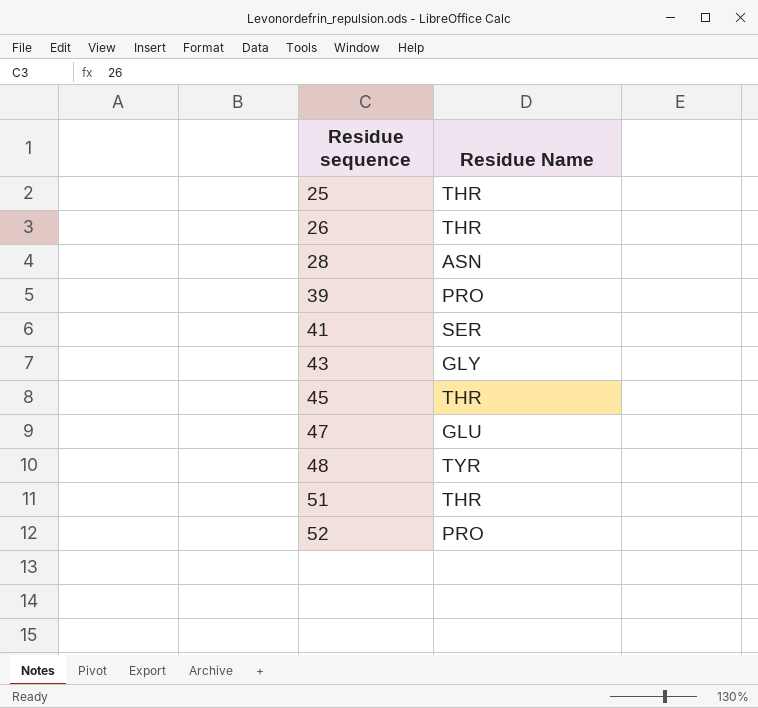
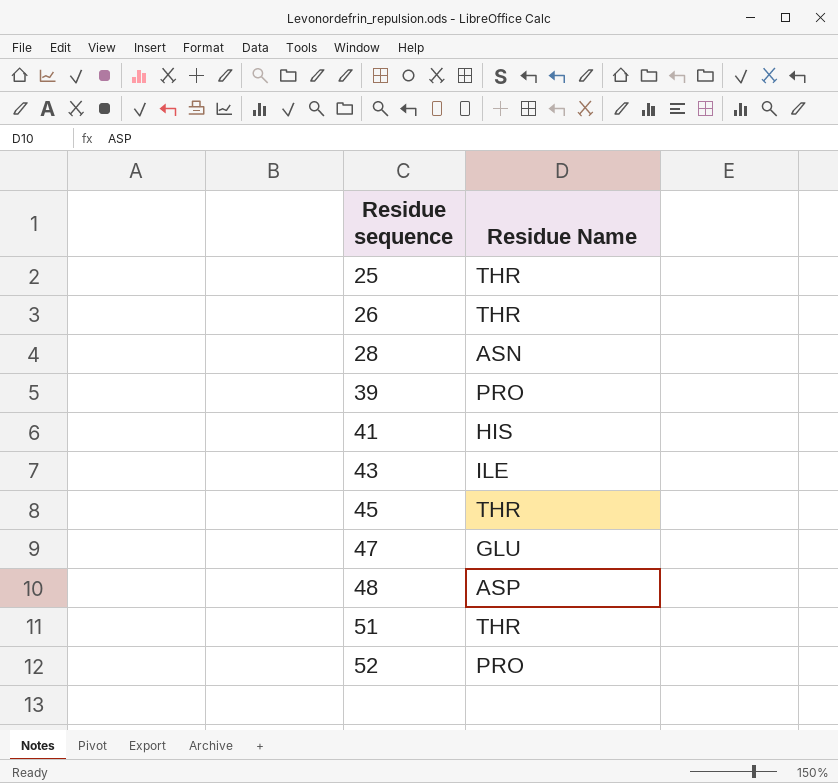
41 | Residue Name: SER -> HIS
43 | Residue Name: GLY -> ILE
48 | Residue Name: TYR -> ASP

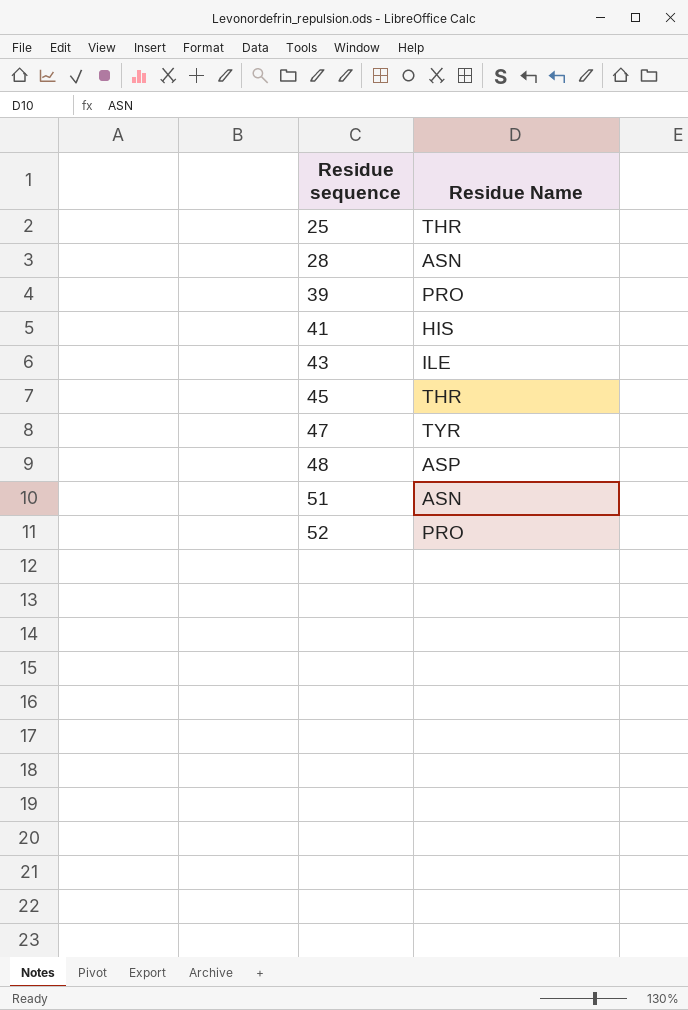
row 26: THR -> none
47 | Residue Name: GLU -> TYR
51 | Residue Name: THR -> ASN

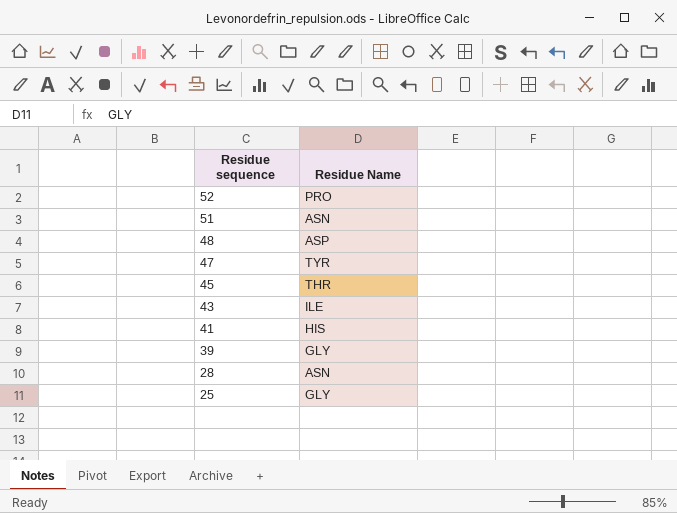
row order: Residue sequence ascending -> Residue sequence descending
39 | Residue Name: PRO -> GLY
25 | Residue Name: THR -> GLY

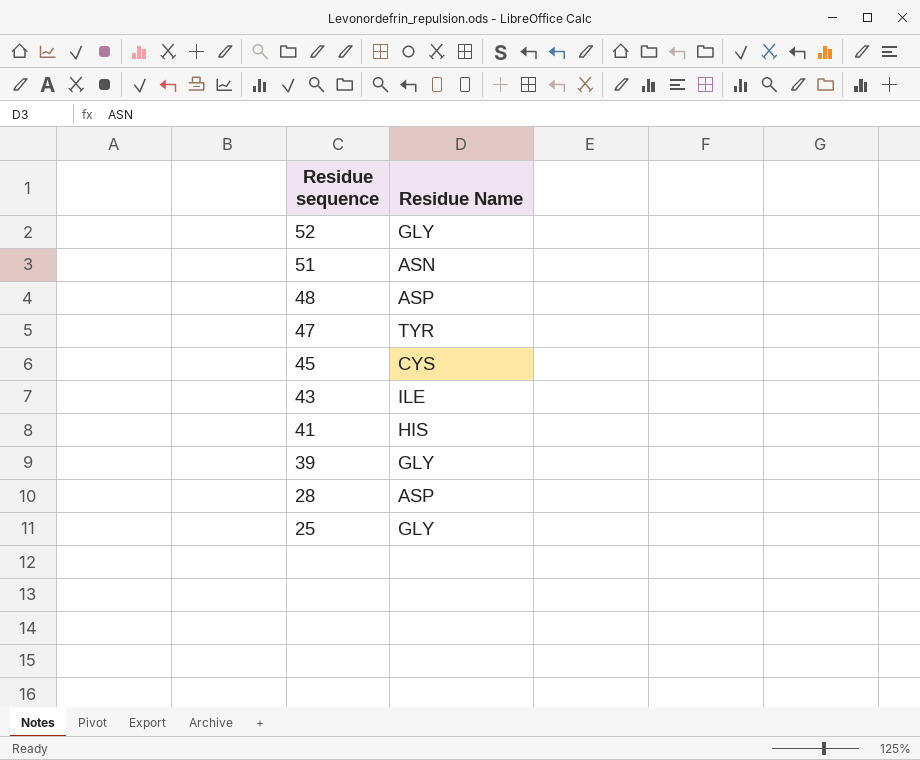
52 | Residue Name: PRO -> GLY
45 | Residue Name: THR -> CYS
28 | Residue Name: ASN -> ASP

